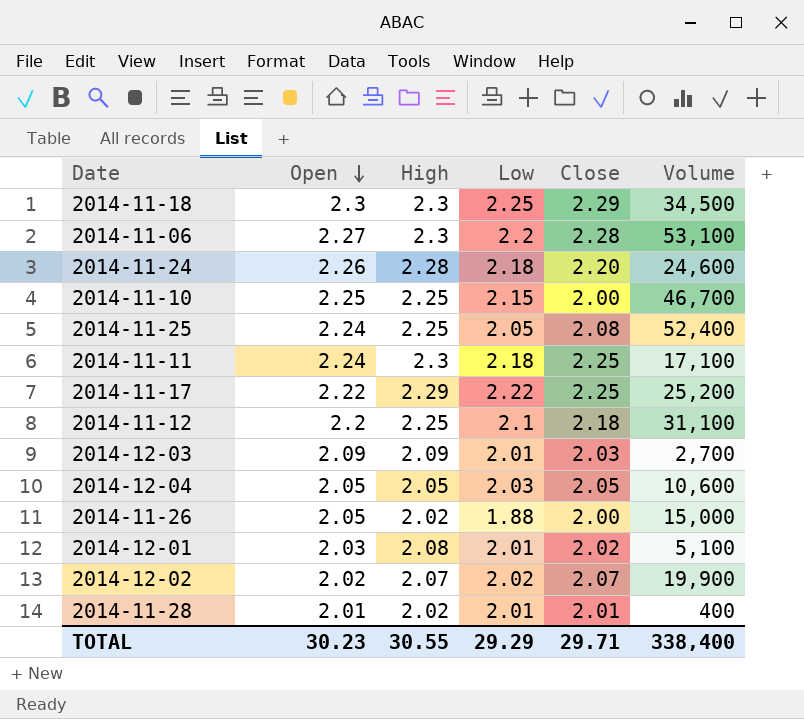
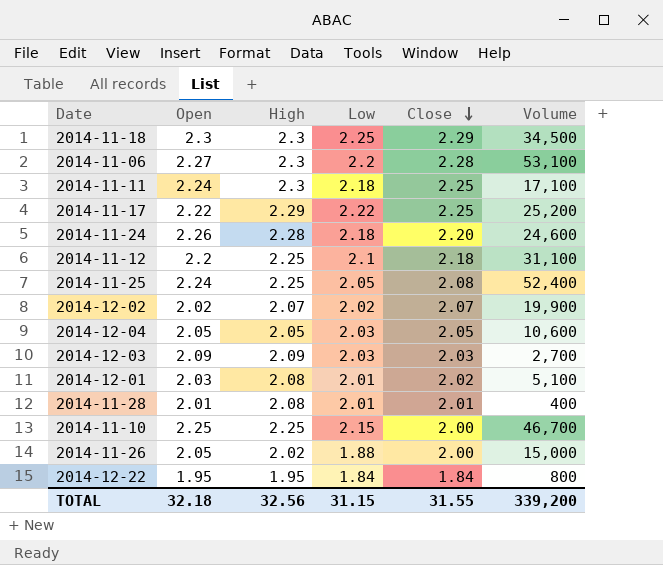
row order: Open descending -> Close descending
2014-12-03 | Low: 2.01 -> 2.03
2014-11-28 | High: 2.02 -> 2.08
row 2014-12-22: none -> 1.95 | 1.95 | 1.84 | 1.84 | 800
TOTAL | Open: 30.23 -> 32.18
TOTAL | High: 30.55 -> 32.56
TOTAL | Low: 29.29 -> 31.15
TOTAL | Close: 29.71 -> 31.55
TOTAL | Volume: 338,400 -> 339,200

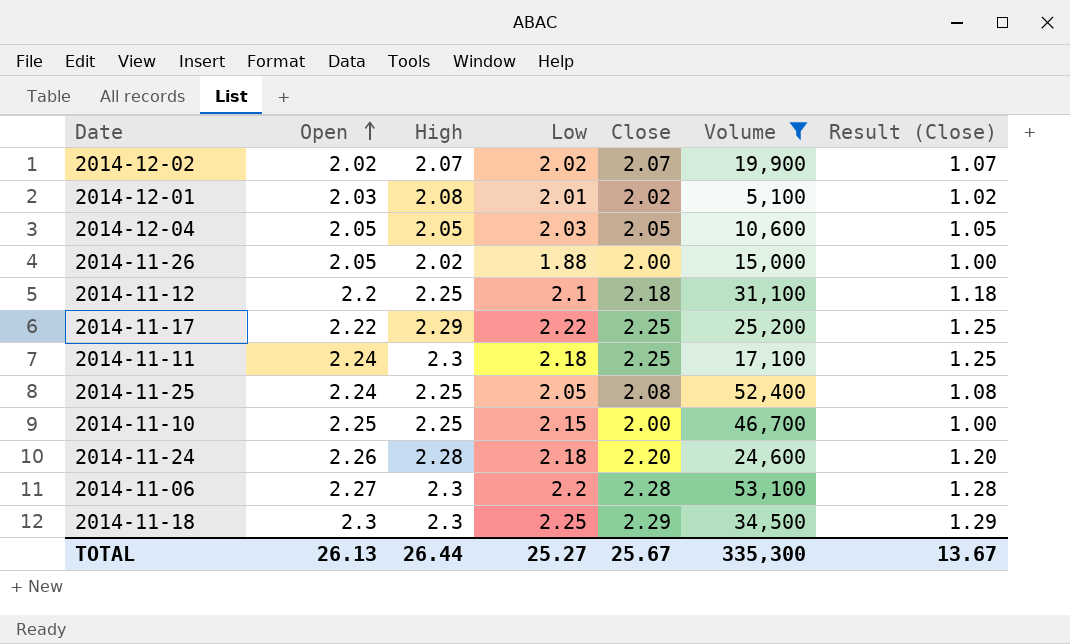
filter: none -> Volume >= 5,100
row order: Close descending -> Open ascending
column Result (Close) | formula: none -> [Close] - 1
TOTAL | Open: 32.18 -> 26.13
TOTAL | High: 32.56 -> 26.44
TOTAL | Low: 31.15 -> 25.27
TOTAL | Close: 31.55 -> 25.67
TOTAL | Volume: 339,200 -> 335,300

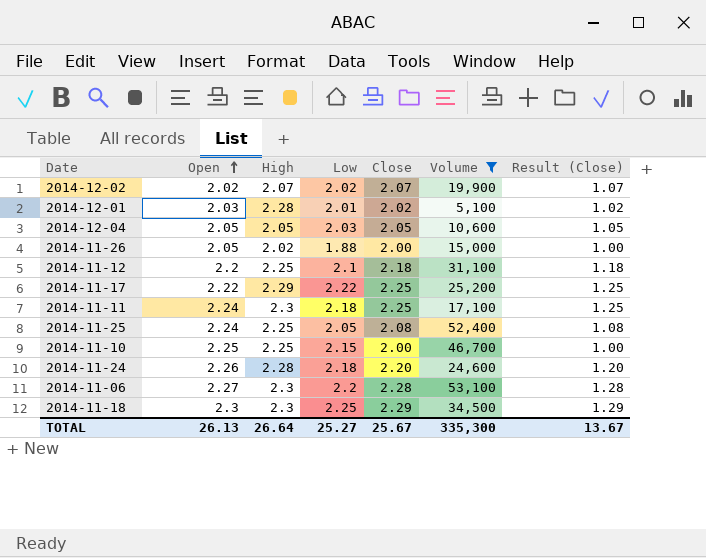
2014-12-01 | High: 2.08 -> 2.28
TOTAL | High: 26.44 -> 26.64

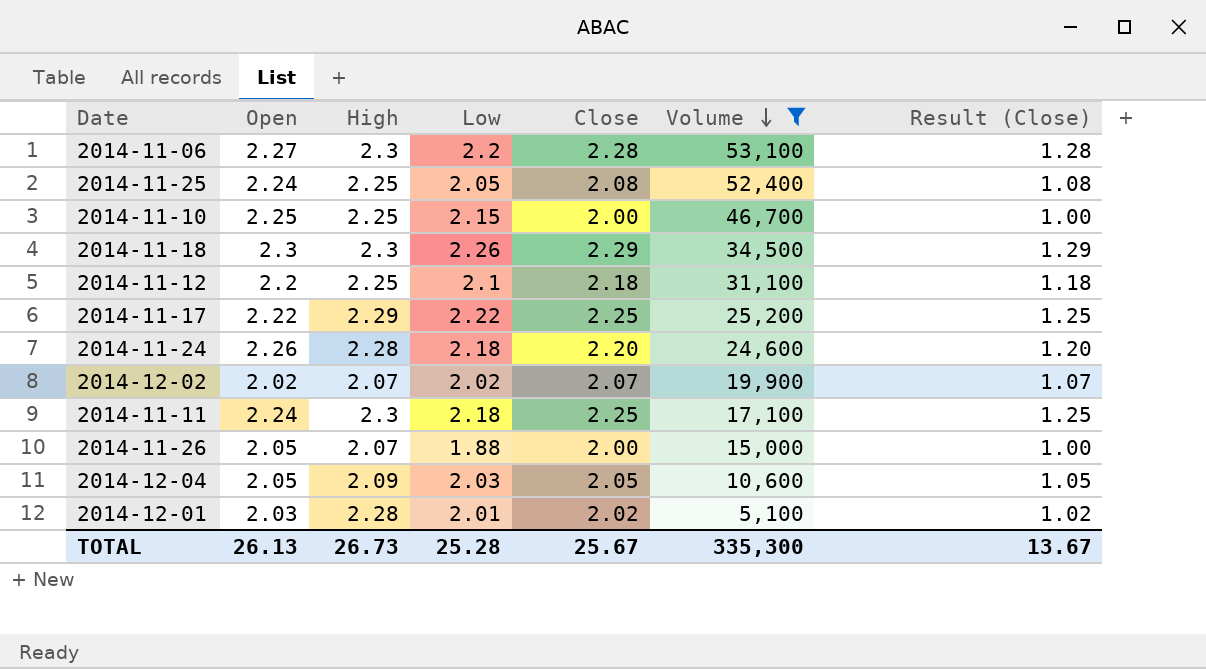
row order: Open ascending -> Volume descending
2014-11-18 | Low: 2.25 -> 2.26
2014-11-26 | High: 2.02 -> 2.07
2014-12-04 | High: 2.05 -> 2.09
TOTAL | High: 26.64 -> 26.73
TOTAL | Low: 25.27 -> 25.28

